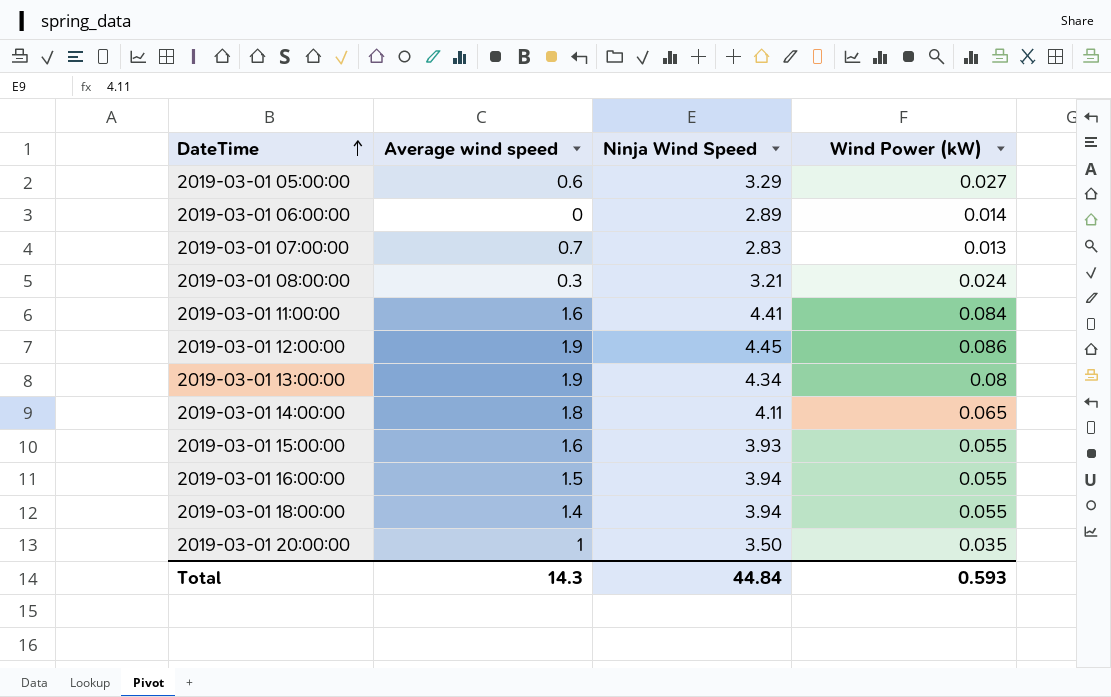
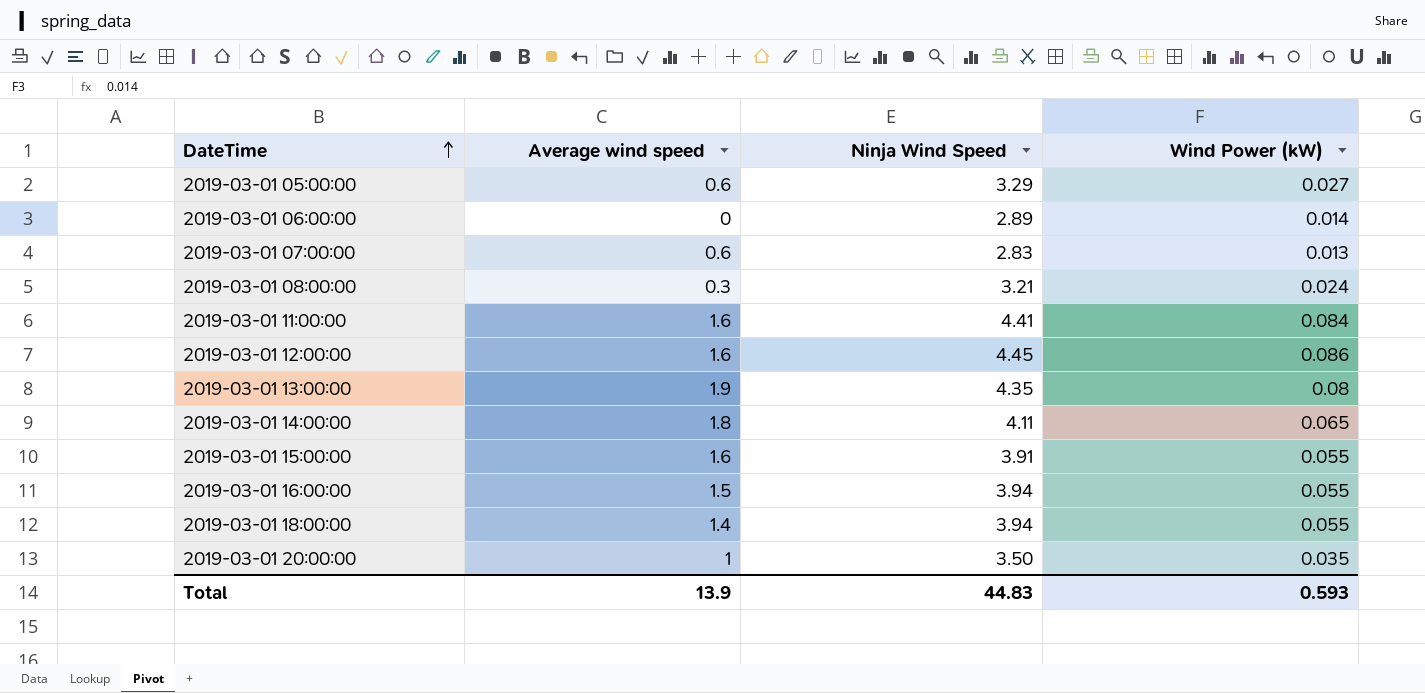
2019-03-01 07:00:00 | Average wind speed: 0.7 -> 0.6
2019-03-01 12:00:00 | Average wind speed: 1.9 -> 1.6
2019-03-01 13:00:00 | Ninja Wind Speed: 4.34 -> 4.35
2019-03-01 15:00:00 | Ninja Wind Speed: 3.93 -> 3.91
Total | Average wind speed: 14.3 -> 13.9
Total | Ninja Wind Speed: 44.84 -> 44.83

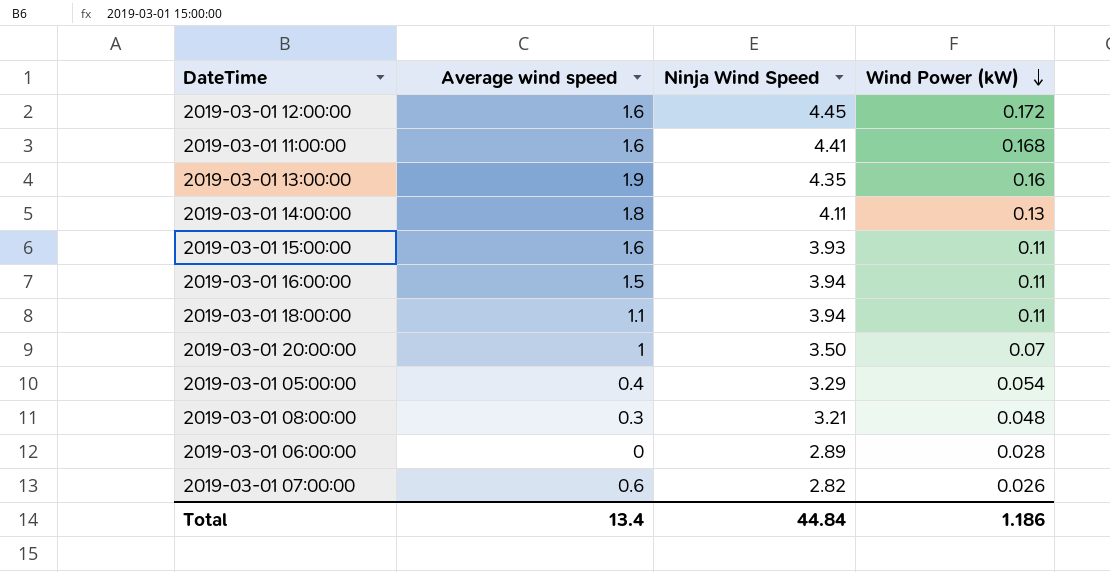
row order: DateTime ascending -> Wind Power (kW) descending
2019-03-01 12:00:00 | Wind Power (kW): 0.086 -> 0.172
2019-03-01 11:00:00 | Wind Power (kW): 0.084 -> 0.168
2019-03-01 13:00:00 | Wind Power (kW): 0.08 -> 0.16
2019-03-01 14:00:00 | Wind Power (kW): 0.065 -> 0.13
2019-03-01 15:00:00 | Ninja Wind Speed: 3.91 -> 3.93
2019-03-01 15:00:00 | Wind Power (kW): 0.055 -> 0.11
2019-03-01 16:00:00 | Wind Power (kW): 0.055 -> 0.11
2019-03-01 18:00:00 | Average wind speed: 1.4 -> 1.1
2019-03-01 18:00:00 | Wind Power (kW): 0.055 -> 0.11
2019-03-01 20:00:00 | Wind Power (kW): 0.035 -> 0.07
2019-03-01 05:00:00 | Average wind speed: 0.6 -> 0.4
2019-03-01 05:00:00 | Wind Power (kW): 0.027 -> 0.054
2019-03-01 08:00:00 | Wind Power (kW): 0.024 -> 0.048
2019-03-01 06:00:00 | Wind Power (kW): 0.014 -> 0.028
2019-03-01 07:00:00 | Ninja Wind Speed: 2.83 -> 2.82
2019-03-01 07:00:00 | Wind Power (kW): 0.013 -> 0.026
Total | Average wind speed: 13.9 -> 13.4
Total | Ninja Wind Speed: 44.83 -> 44.84
Total | Wind Power (kW): 0.593 -> 1.186

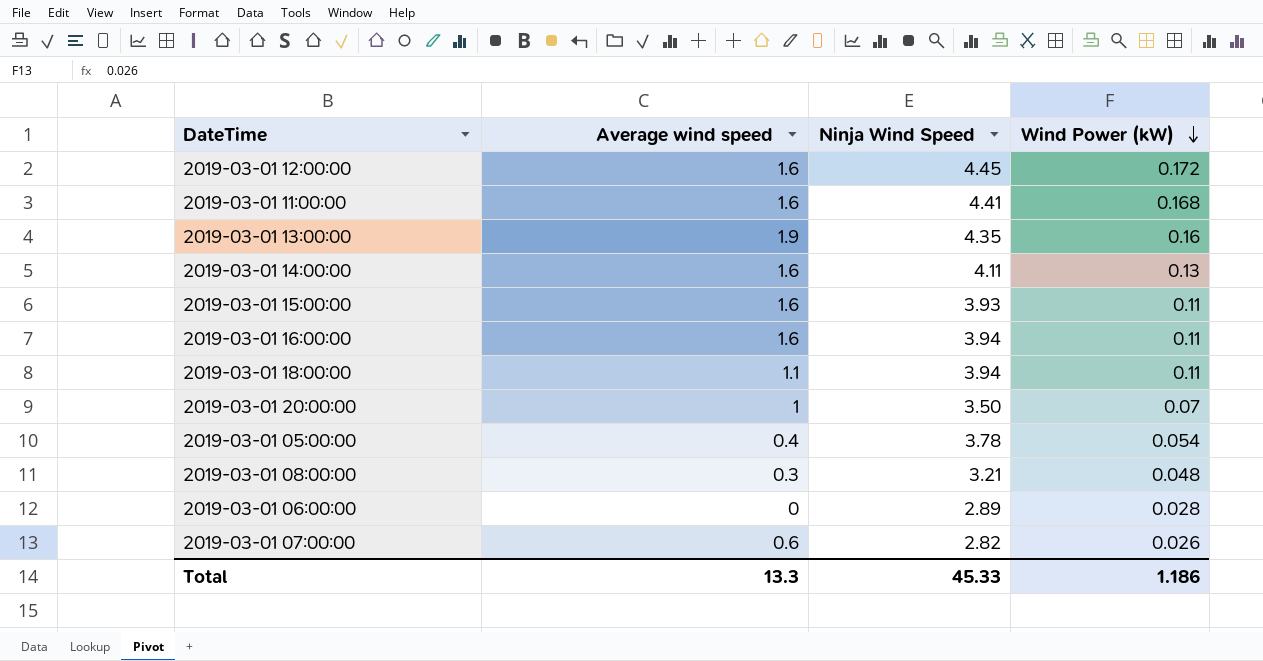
2019-03-01 14:00:00 | Average wind speed: 1.8 -> 1.6
2019-03-01 16:00:00 | Average wind speed: 1.5 -> 1.6
2019-03-01 05:00:00 | Ninja Wind Speed: 3.29 -> 3.78
Total | Average wind speed: 13.4 -> 13.3
Total | Ninja Wind Speed: 44.84 -> 45.33

